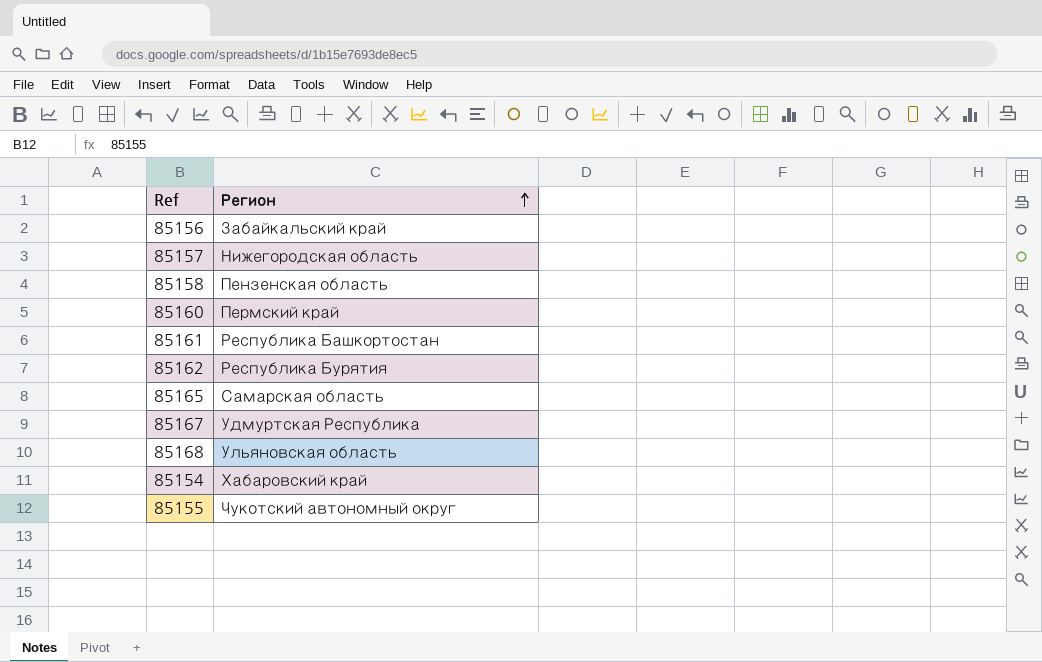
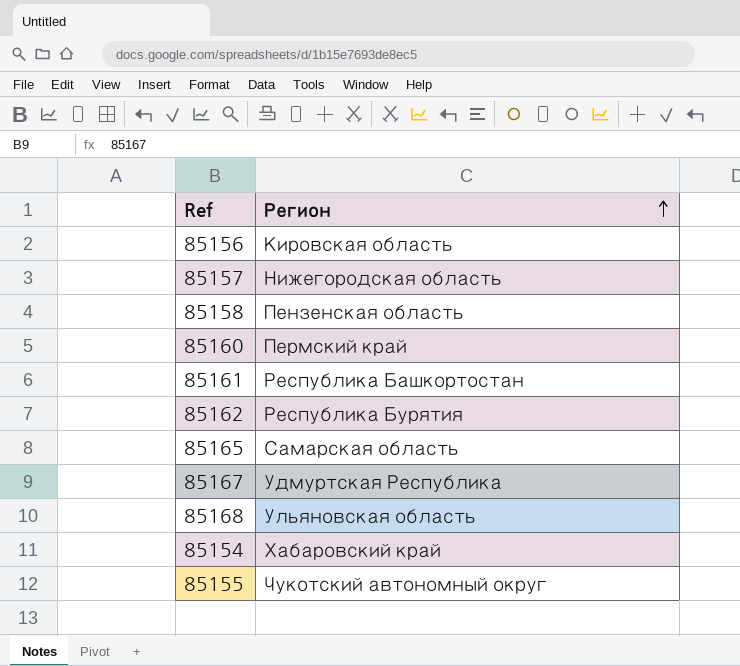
85156 | Регион: Забайкальский край -> Кировская область

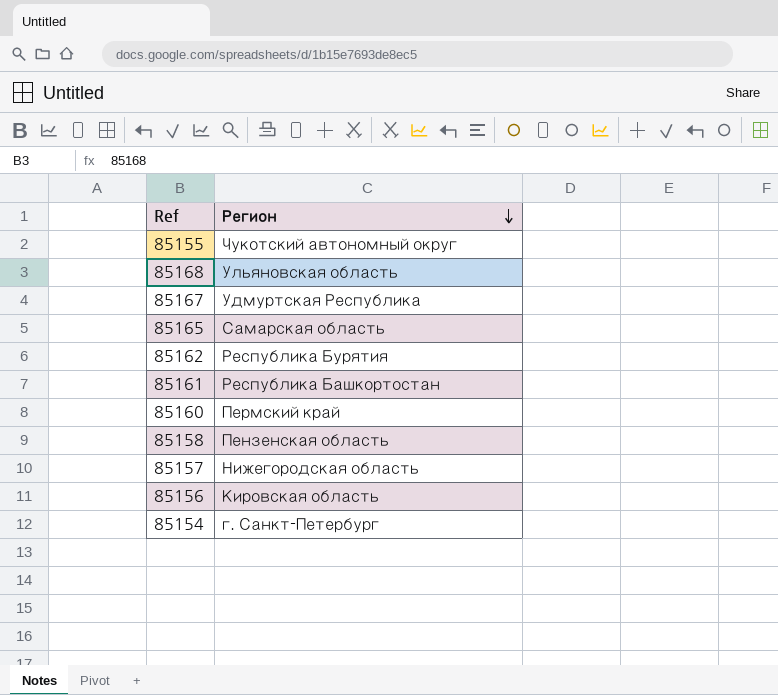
row order: Регион ascending -> Регион descending
85154 | Регион: Хабаровский край -> г. Санкт-Петербург

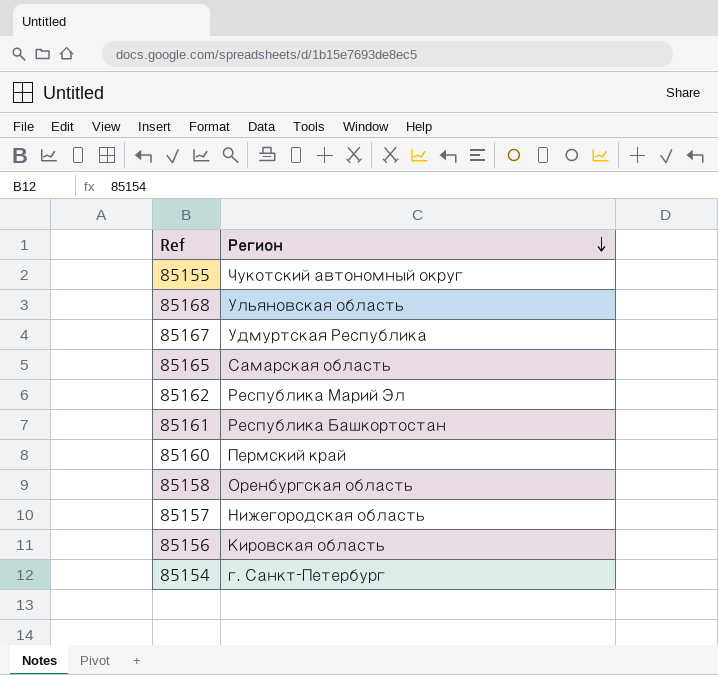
85162 | Регион: Республика Бурятия -> Республика Марий Эл
85158 | Регион: Пензенская область -> Оренбургская область

